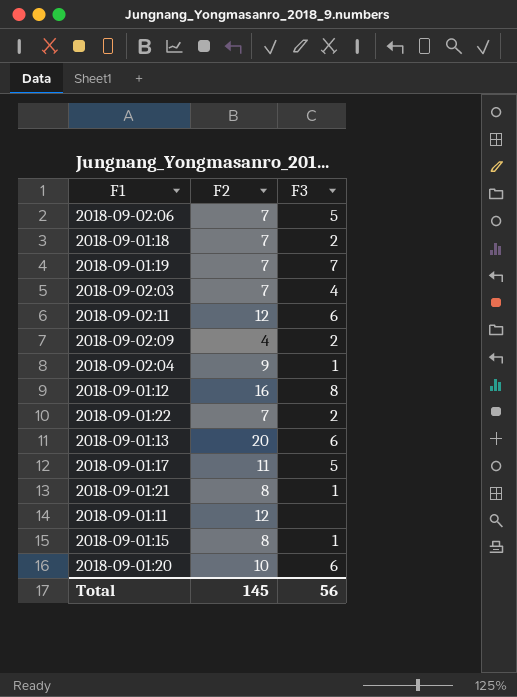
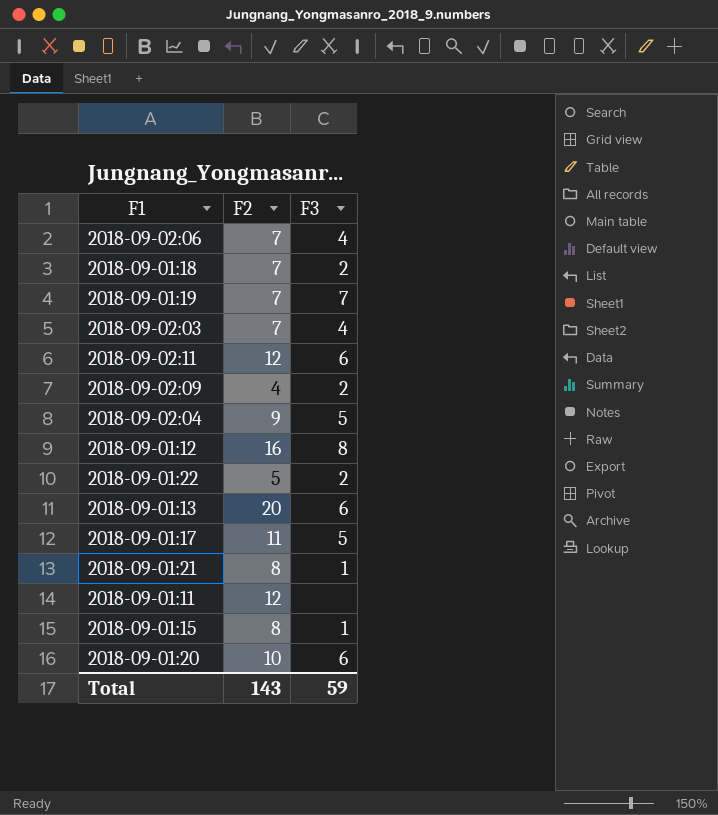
2018-09-02:06 | F3: 5 -> 4
2018-09-02:04 | F3: 1 -> 5
2018-09-01:22 | F2: 7 -> 5
Total | F2: 145 -> 143
Total | F3: 56 -> 59

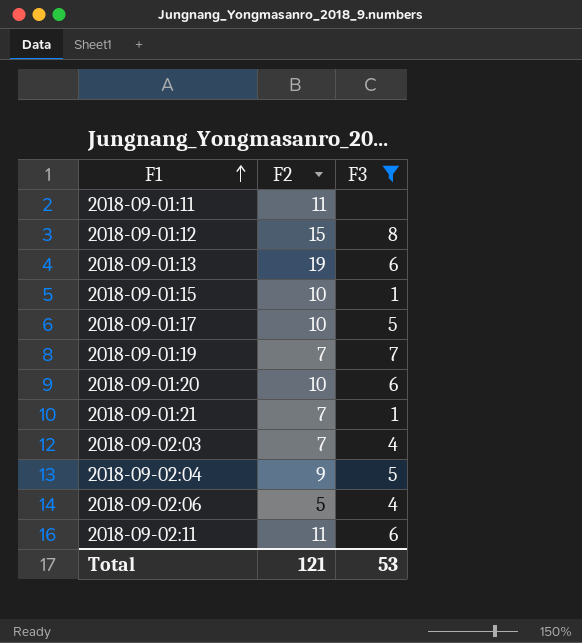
filter: none -> F3 != 2
row order: none -> F1 ascending
2018-09-01:11 | F2: 12 -> 11
2018-09-01:12 | F2: 16 -> 15
2018-09-01:13 | F2: 20 -> 19
2018-09-01:15 | F2: 8 -> 10
2018-09-01:17 | F2: 11 -> 10
2018-09-01:21 | F2: 8 -> 7
2018-09-02:06 | F2: 7 -> 5
2018-09-02:11 | F2: 12 -> 11
Total | F2: 143 -> 121
Total | F3: 59 -> 53

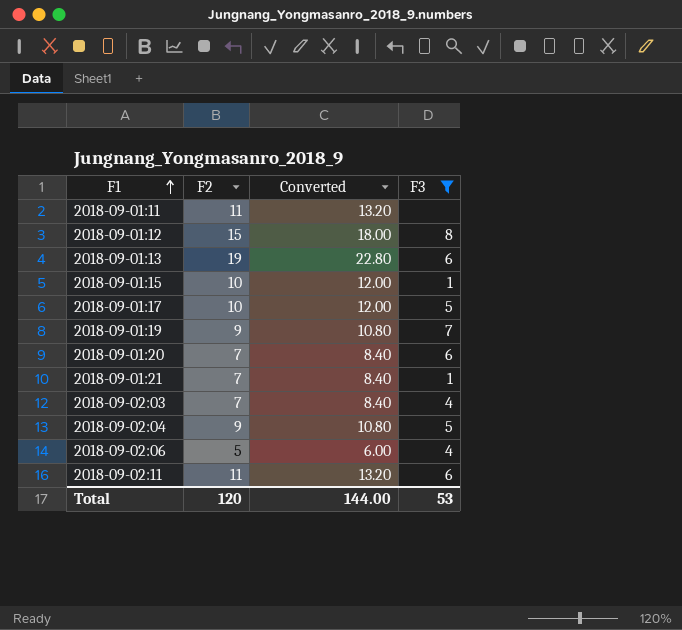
column Converted | formula: none -> [F2] * 1.2
2018-09-01:19 | F2: 7 -> 9
2018-09-01:20 | F2: 10 -> 7
Total | F2: 121 -> 120

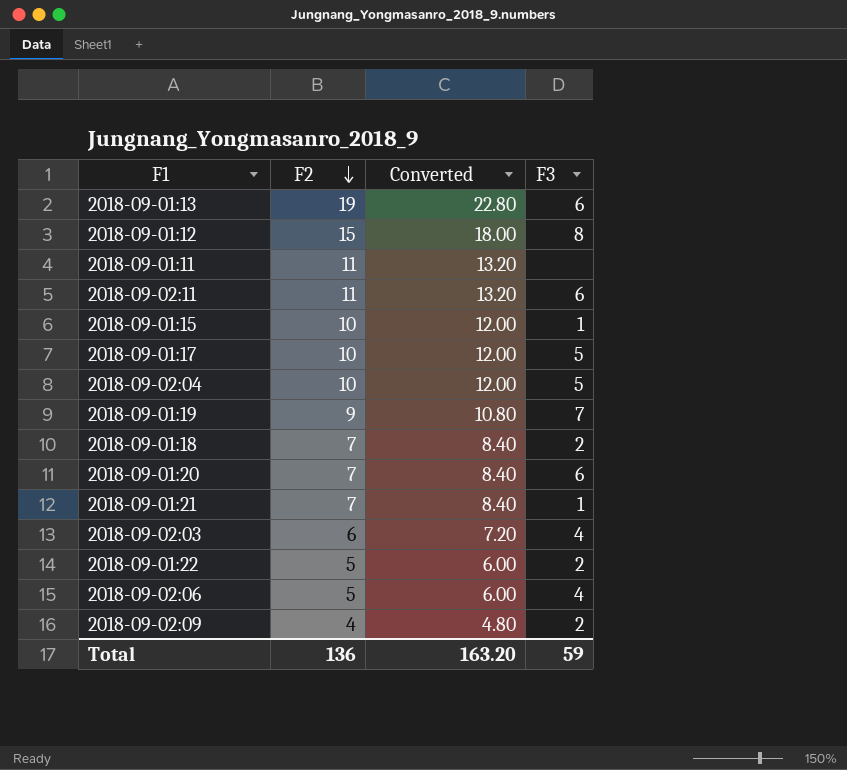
filter: F3 != 2 -> none
row order: F1 ascending -> F2 descending
2018-09-02:04 | F2: 9 -> 10
2018-09-02:04 | Converted: 10.80 -> 12.00
2018-09-02:03 | F2: 7 -> 6
2018-09-02:03 | Converted: 8.40 -> 7.20
Total | F2: 120 -> 136
Total | Converted: 144.00 -> 163.20
Total | F3: 53 -> 59

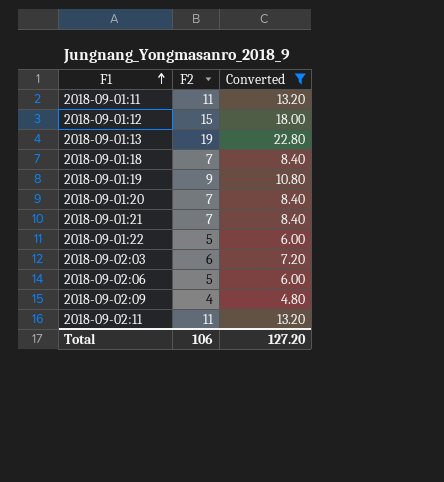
filter: none -> Converted != 12.00
row order: F2 descending -> F1 ascending
column F3 | position: 4 -> none
Total | F2: 136 -> 106
Total | Converted: 163.20 -> 127.20

